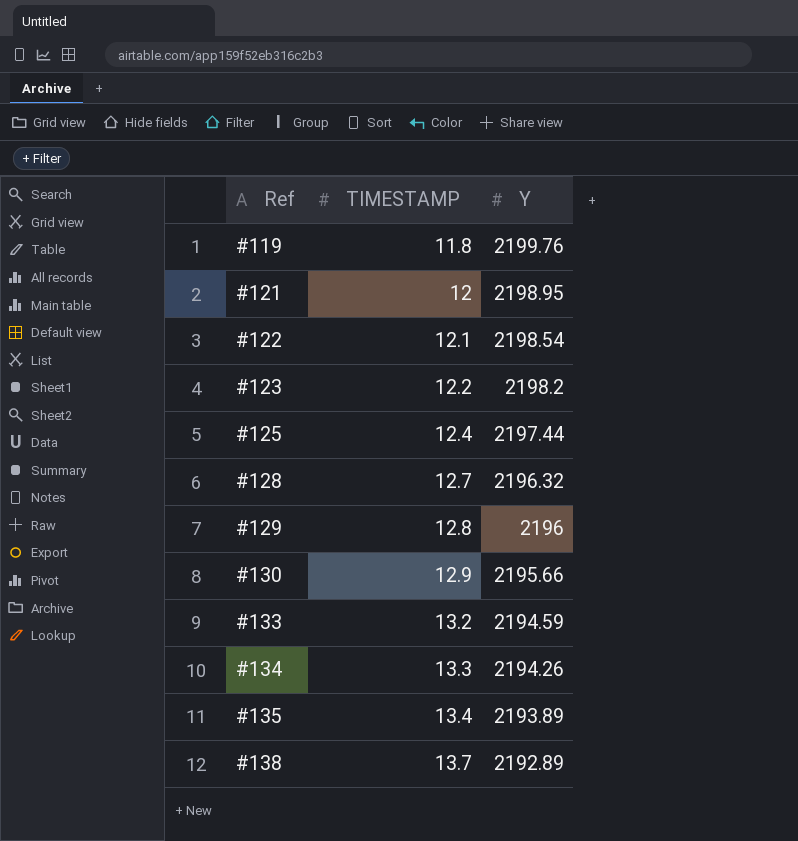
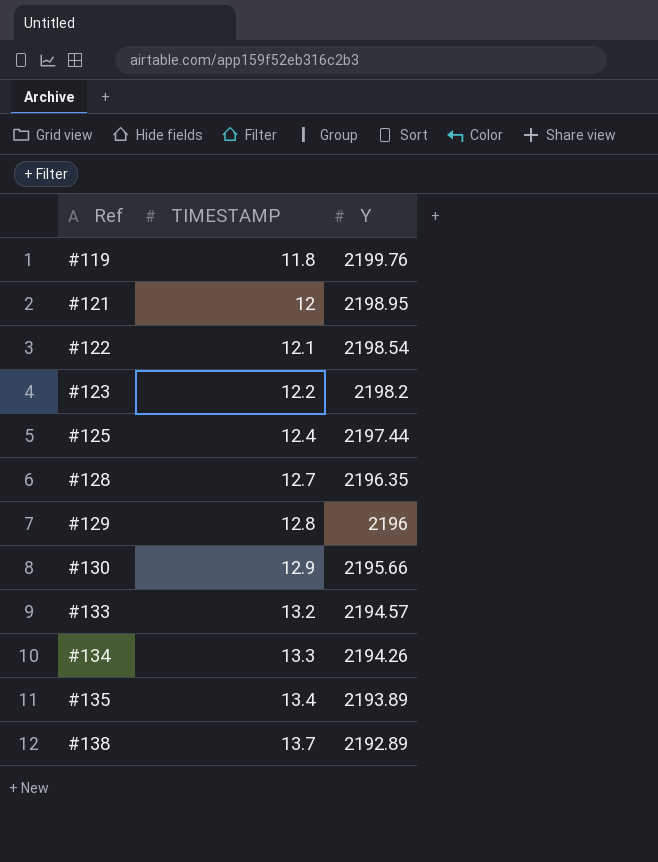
#128 | Y: 2196.32 -> 2196.35
#133 | Y: 2194.59 -> 2194.57

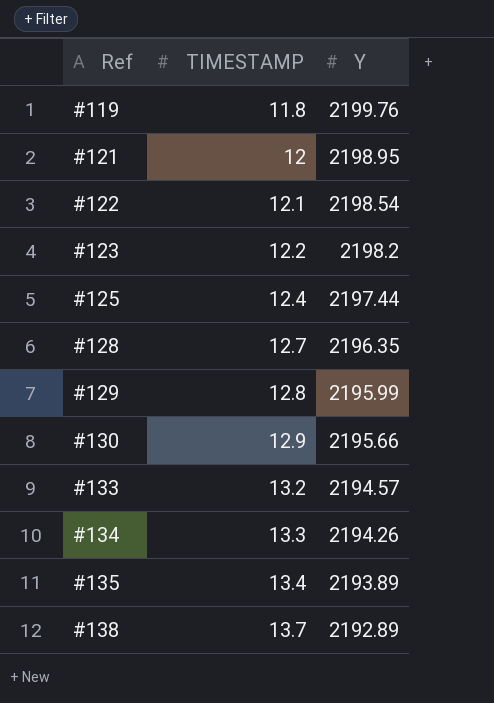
#129 | Y: 2196 -> 2195.99

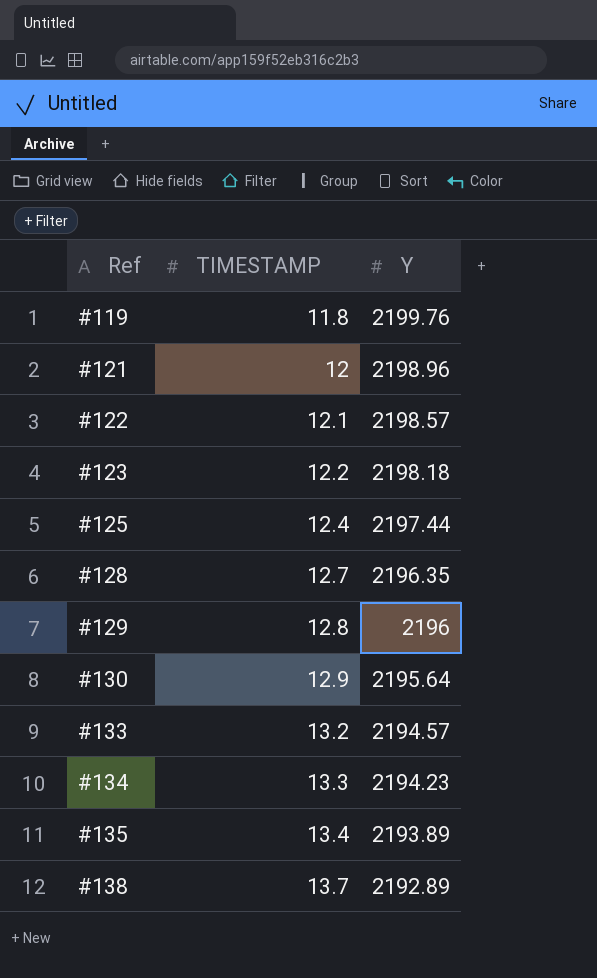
#121 | Y: 2198.95 -> 2198.96
#122 | Y: 2198.54 -> 2198.57
#123 | Y: 2198.2 -> 2198.18
#129 | Y: 2195.99 -> 2196
#130 | Y: 2195.66 -> 2195.64
#134 | Y: 2194.26 -> 2194.23

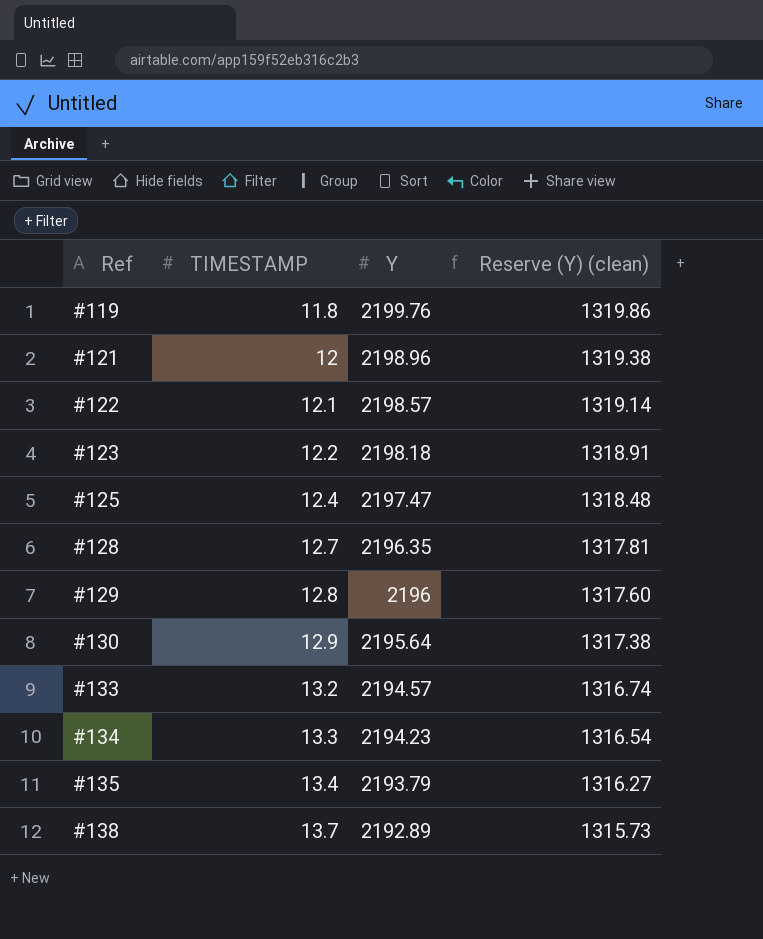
column Reserve (Y) (clean) | formula: none -> [Y] * 0.6
#125 | Y: 2197.44 -> 2197.47
#135 | Y: 2193.89 -> 2193.79

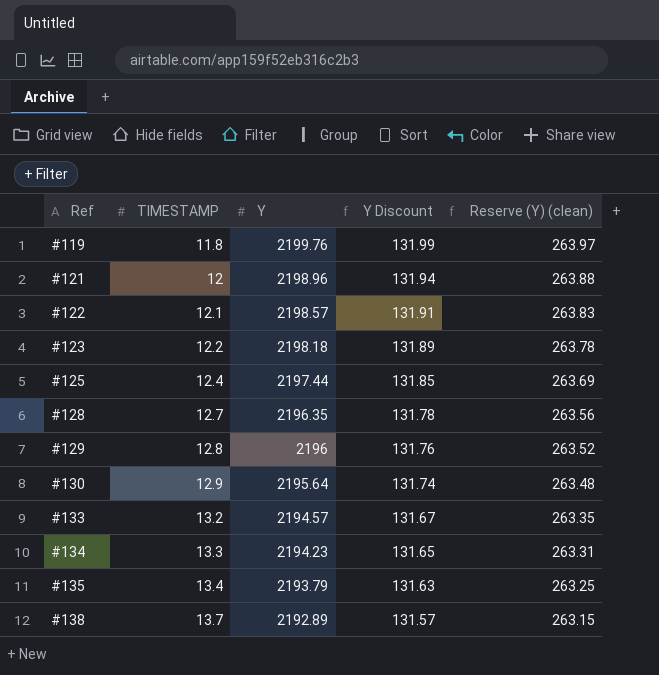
column Y Discount | formula: none -> [Y] * 0.06
column Reserve (Y) (clean) | formula: [Y] * 0.6 -> [Y] * 0.12
#125 | Y: 2197.47 -> 2197.44

